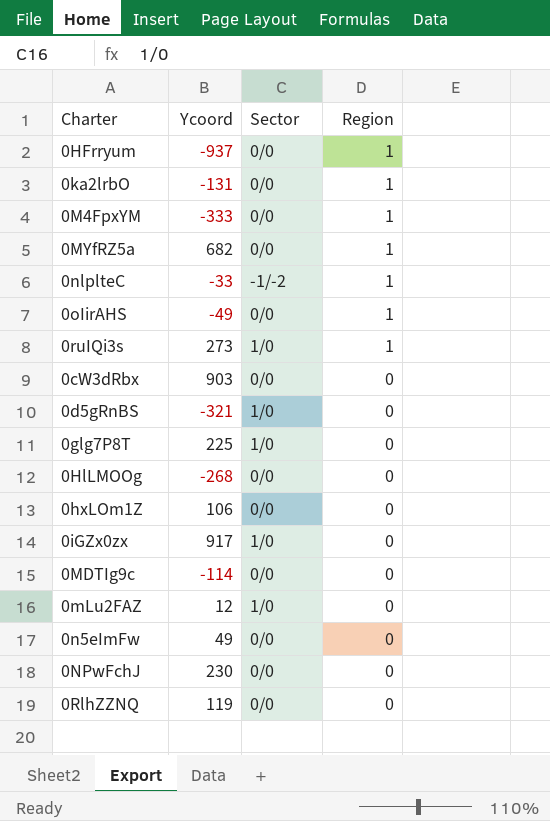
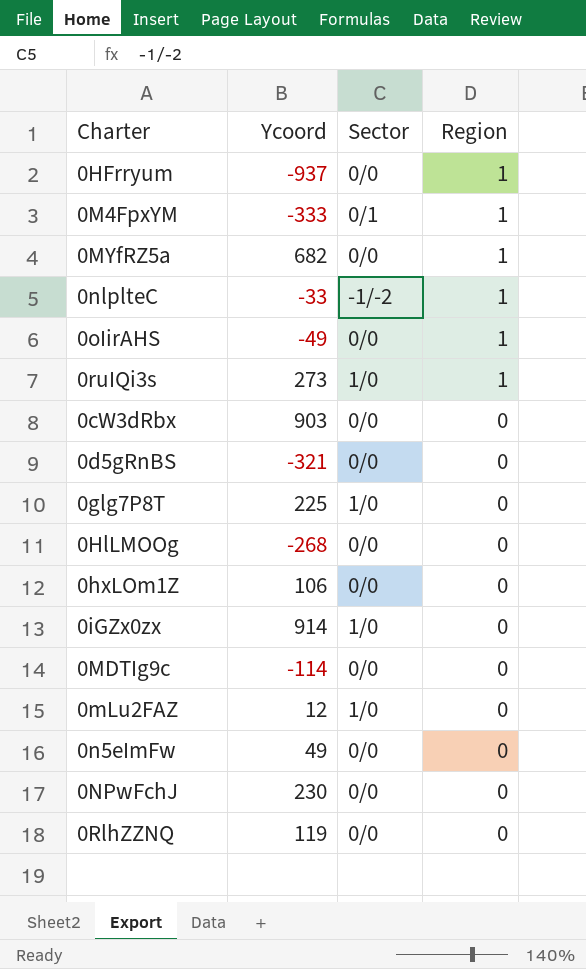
row 0ka2lrbO: -131 | 0/0 | 1 -> none
0M4FpxYM | Sector: 0/0 -> 0/1
0d5gRnBS | Sector: 1/0 -> 0/0
0iGZx0zx | Ycoord: 917 -> 914

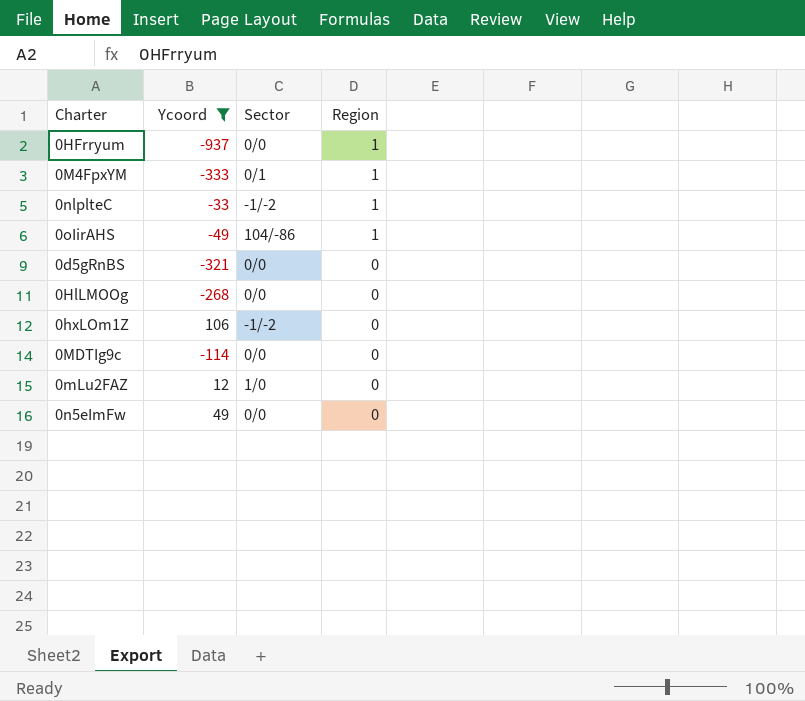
filter: none -> Ycoord <= 106
0oIirAHS | Sector: 0/0 -> 104/-86
0hxLOm1Z | Sector: 0/0 -> -1/-2

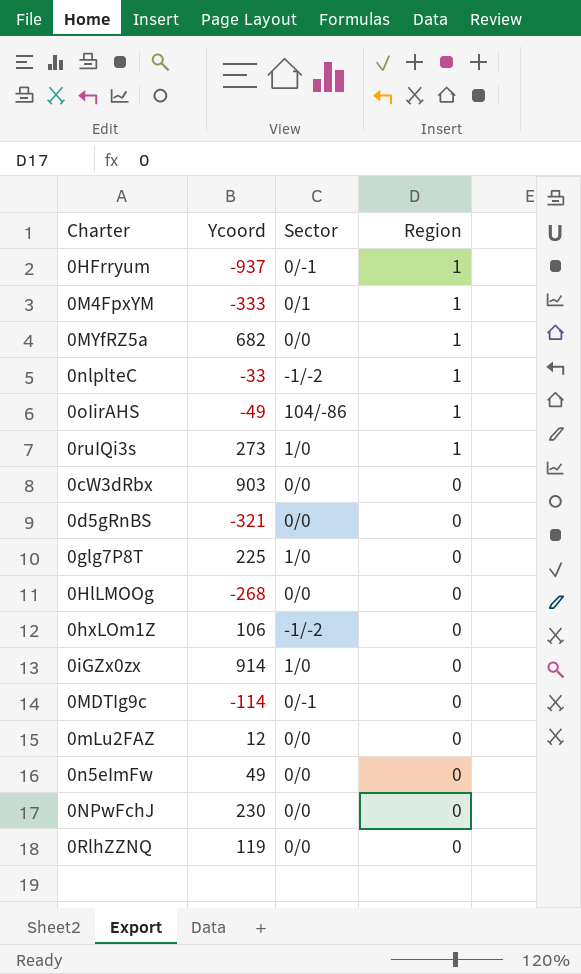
filter: Ycoord <= 106 -> none
0HFrryum | Sector: 0/0 -> 0/-1
0MDTIg9c | Sector: 0/0 -> 0/-1
0mLu2FAZ | Sector: 1/0 -> 0/0

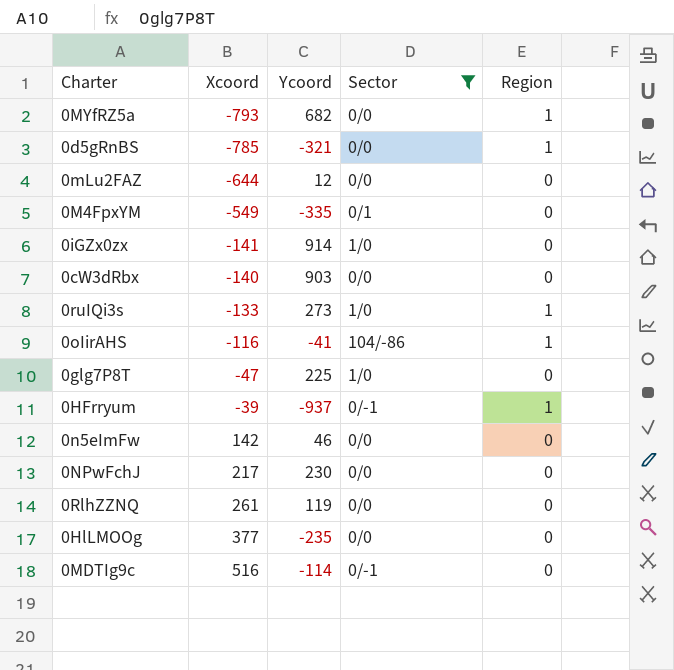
filter: none -> Sector != -1/-2
row order: Region descending -> Xcoord ascending
column Xcoord | position: none -> 2
0d5gRnBS | Region: 0 -> 1
0M4FpxYM | Ycoord: -333 -> -335
0M4FpxYM | Region: 1 -> 0
0oIirAHS | Ycoord: -49 -> -41
0n5eImFw | Ycoord: 49 -> 46
0HlLMOOg | Ycoord: -268 -> -235

